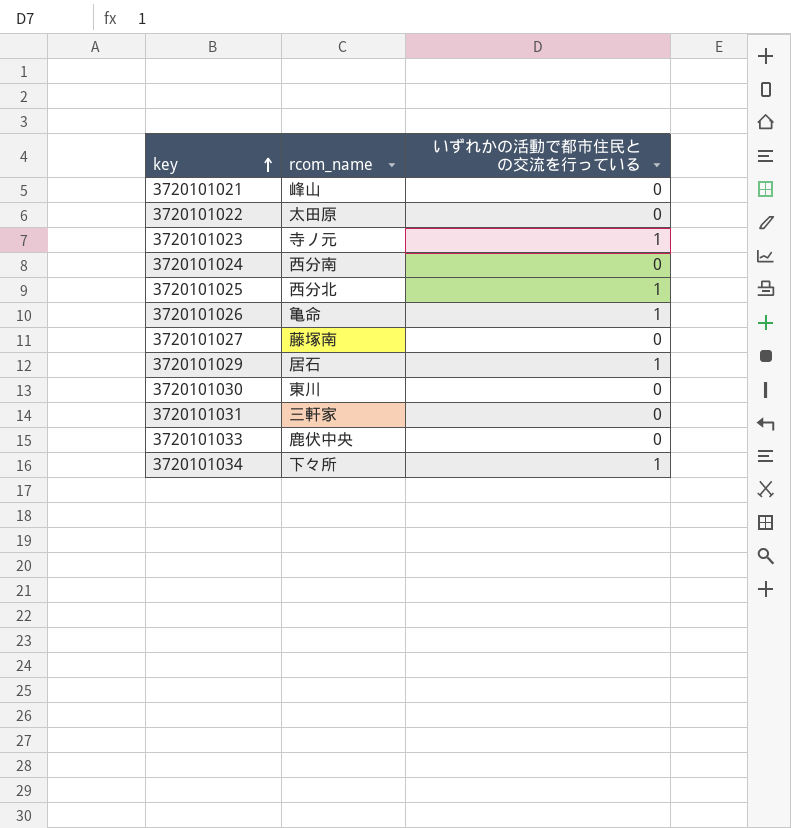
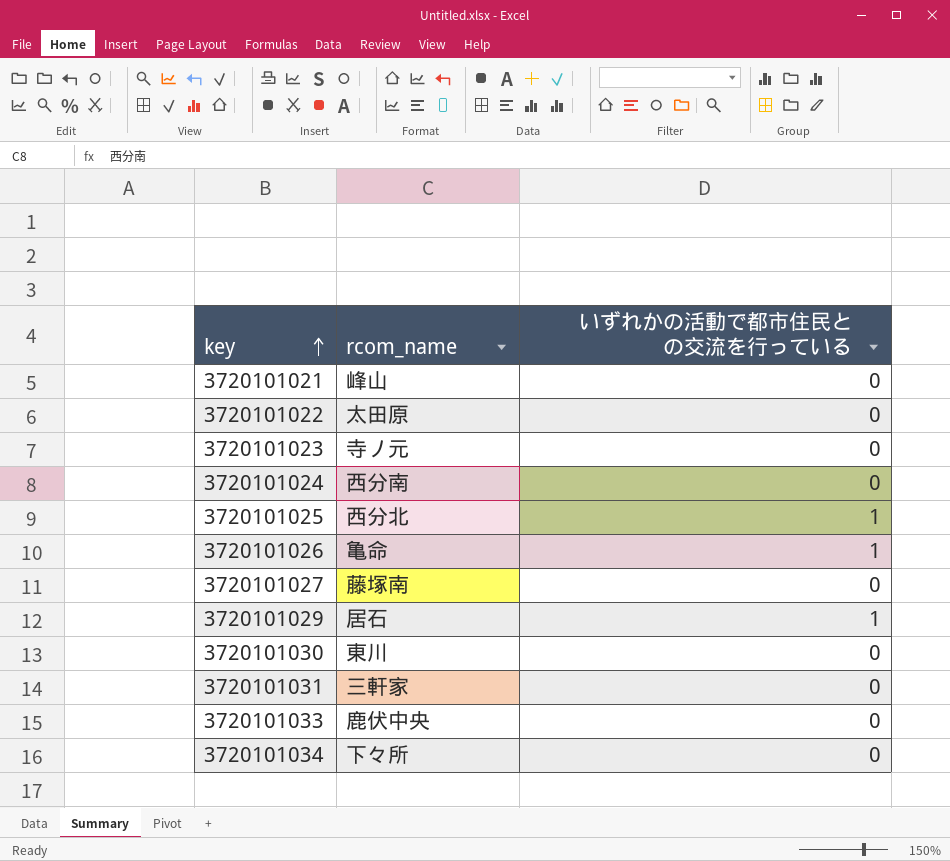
3720101023 | いずれかの活動で都市住民との交流を行っている: 1 -> 0
3720101034 | いずれかの活動で都市住民との交流を行っている: 1 -> 0

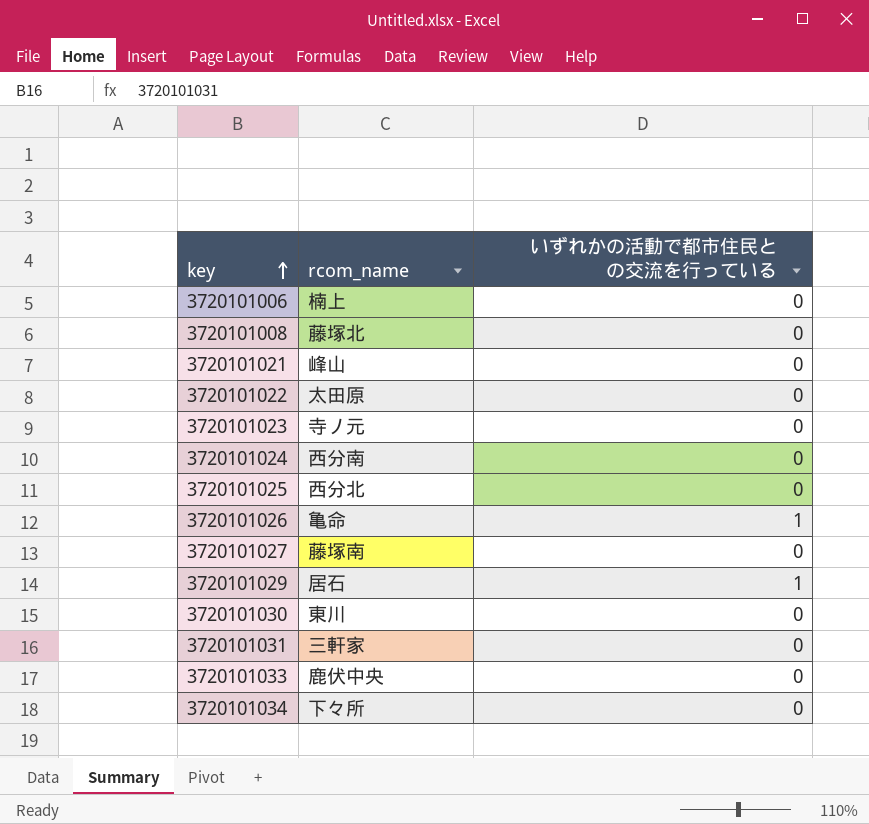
row 3720101006: none -> 楠上 | 0
row 3720101008: none -> 藤塚北 | 0
3720101025 | いずれかの活動で都市住民との交流を行っている: 1 -> 0

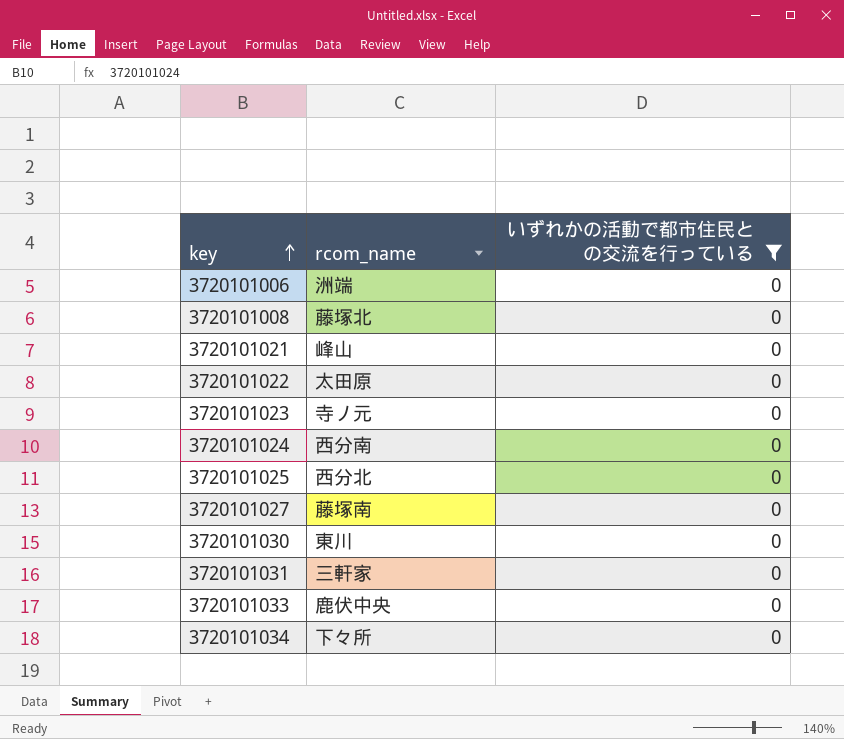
filter: none -> いずれかの活動で都市住民との交流を行っている = 0
3720101006 | rcom_name: 楠上 -> 洲端

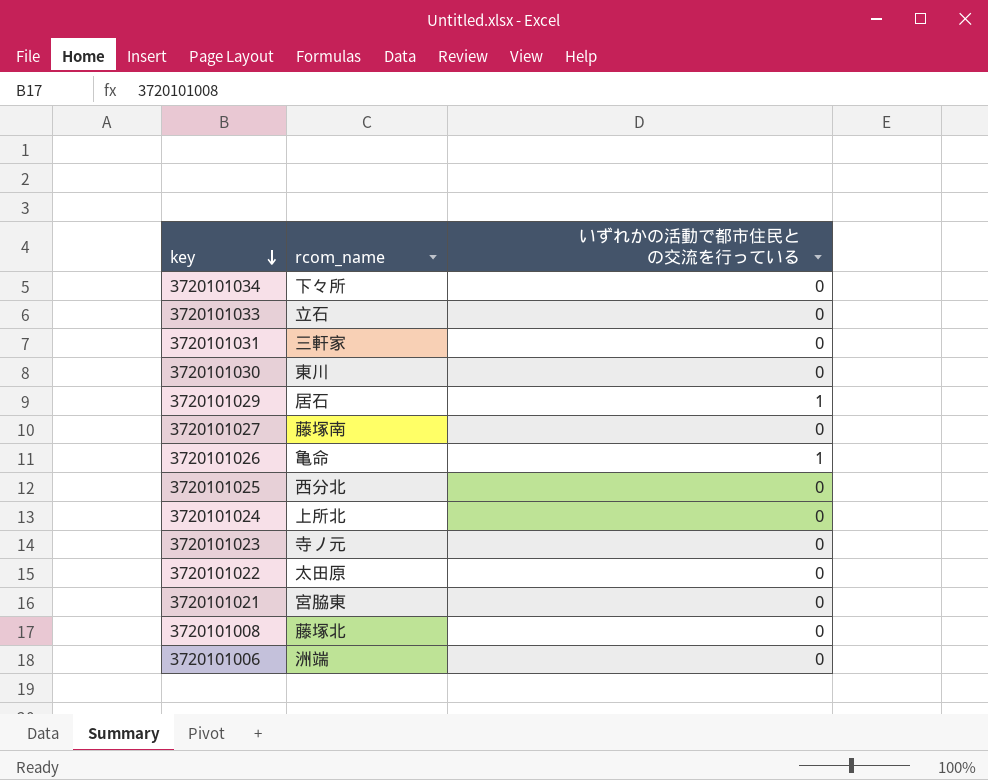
filter: いずれかの活動で都市住民との交流を行っている = 0 -> none
row order: key ascending -> key descending
3720101033 | rcom_name: 鹿伏中央 -> 立石
3720101024 | rcom_name: 西分南 -> 上所北
3720101021 | rcom_name: 峰山 -> 宮脇東

